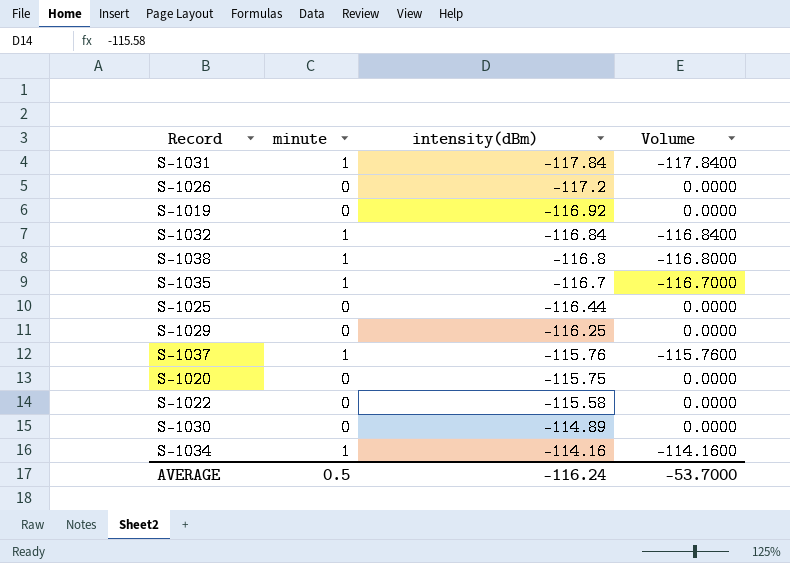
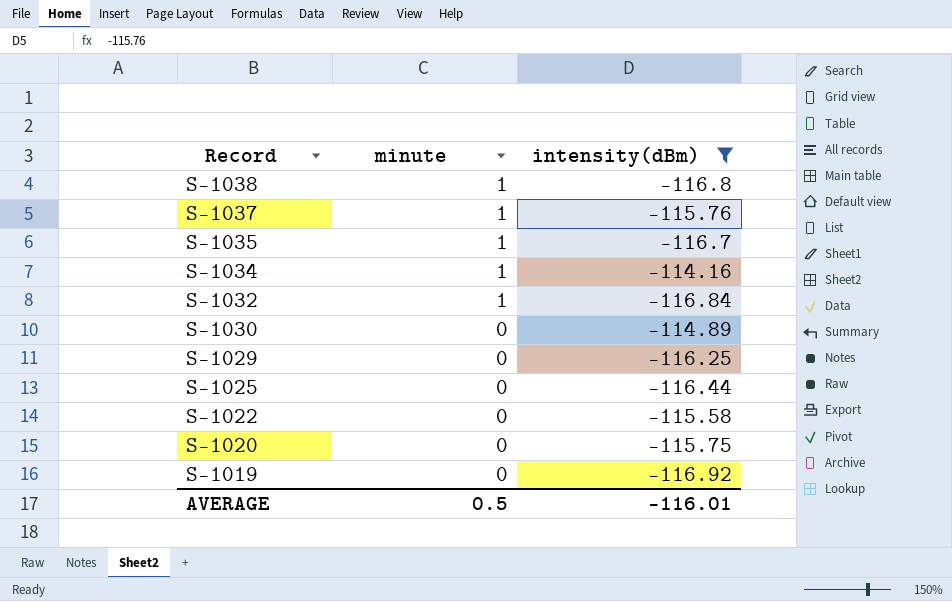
filter: none -> intensity(dBm) >= -116.92
row order: intensity(dBm) ascending -> Record descending
column Volume | formula: [minute] * [intensity(dBm)] -> none
AVERAGE | intensity(dBm): -116.24 -> -116.01

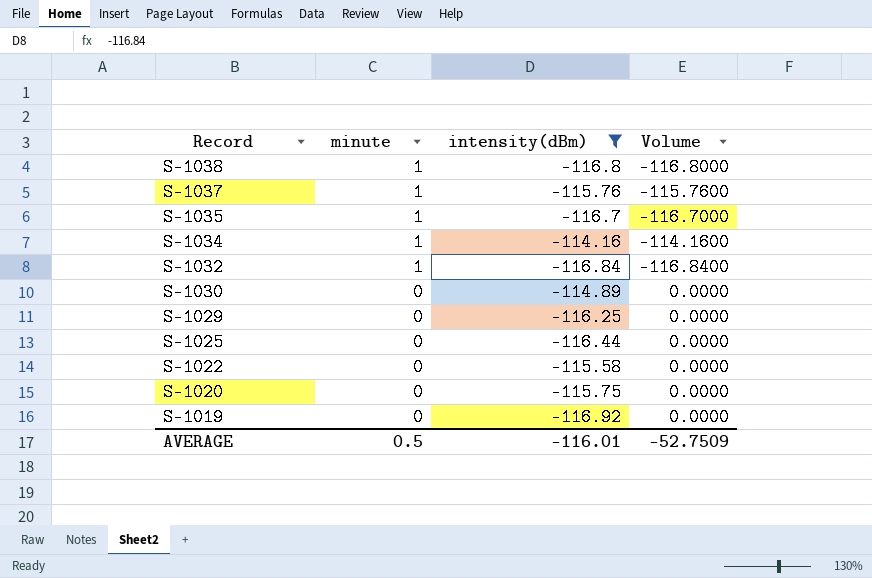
column Volume | formula: none -> [minute] * [intensity(dBm)]

